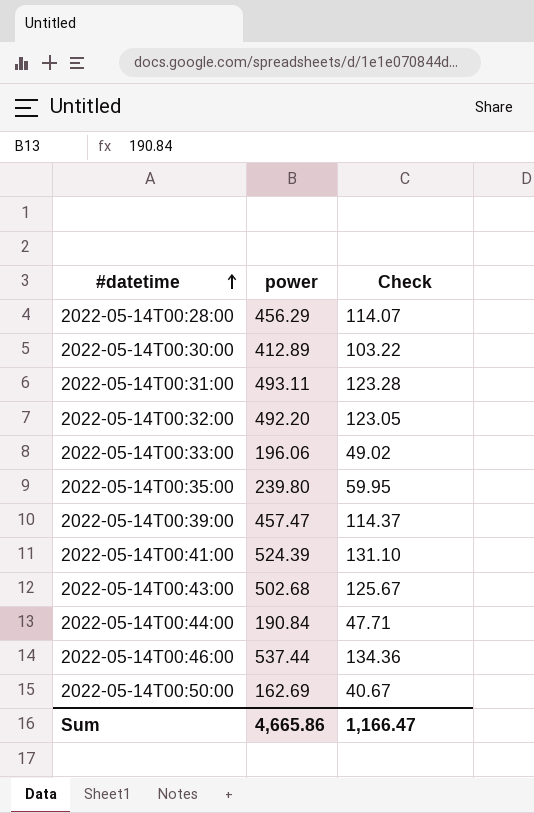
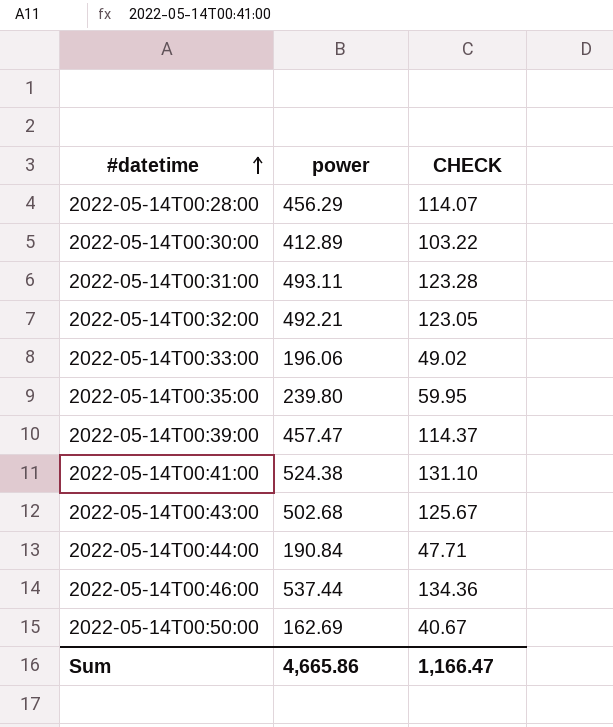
column name: Check -> CHECK
2022-05-14T00:32:00 | power: 492.20 -> 492.21
2022-05-14T00:41:00 | power: 524.39 -> 524.38

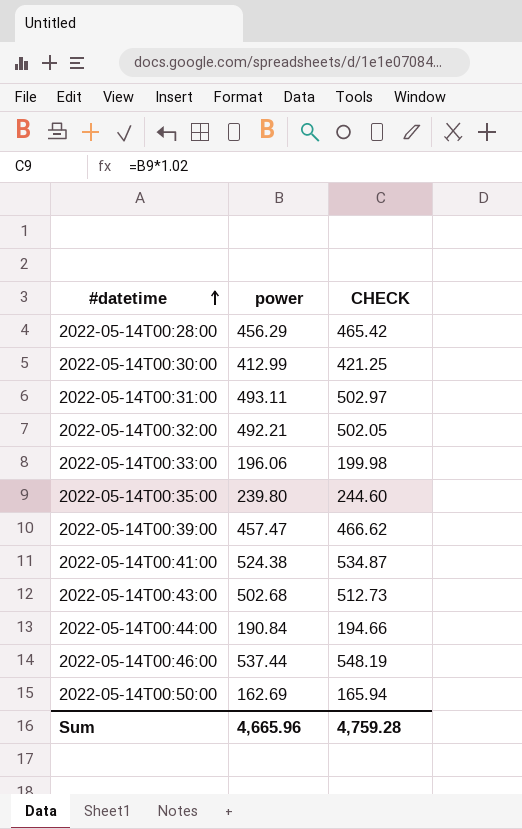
column CHECK | formula: [power] * 0.25 -> [power] * 1.02
2022-05-14T00:30:00 | power: 412.89 -> 412.99
Sum | power: 4,665.86 -> 4,665.96
Sum | CHECK: 1,166.47 -> 4,759.28

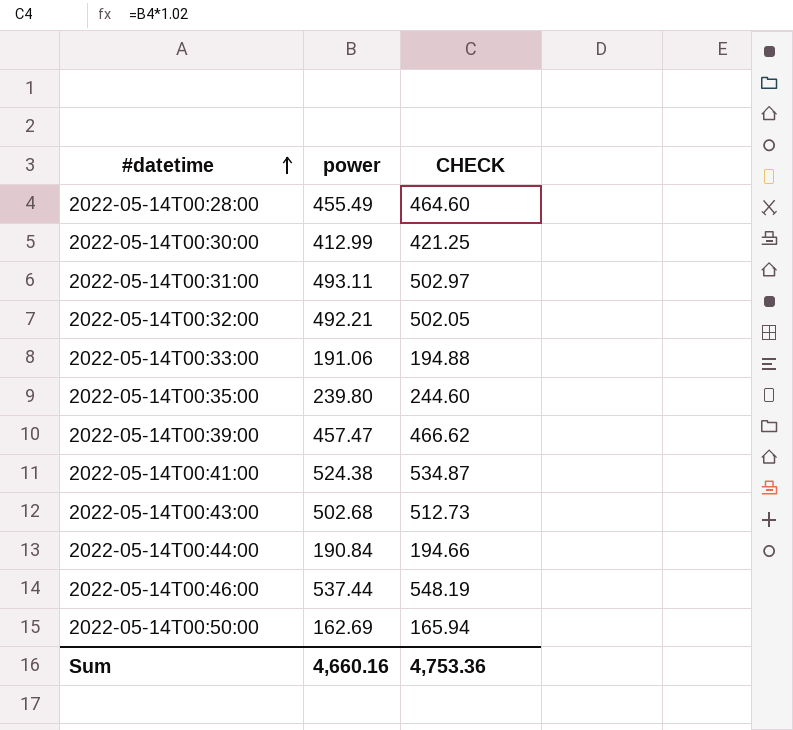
2022-05-14T00:28:00 | power: 456.29 -> 455.49
2022-05-14T00:28:00 | CHECK: 465.42 -> 464.60
2022-05-14T00:33:00 | power: 196.06 -> 191.06
2022-05-14T00:33:00 | CHECK: 199.98 -> 194.88
Sum | power: 4,665.96 -> 4,660.16
Sum | CHECK: 4,759.28 -> 4,753.36

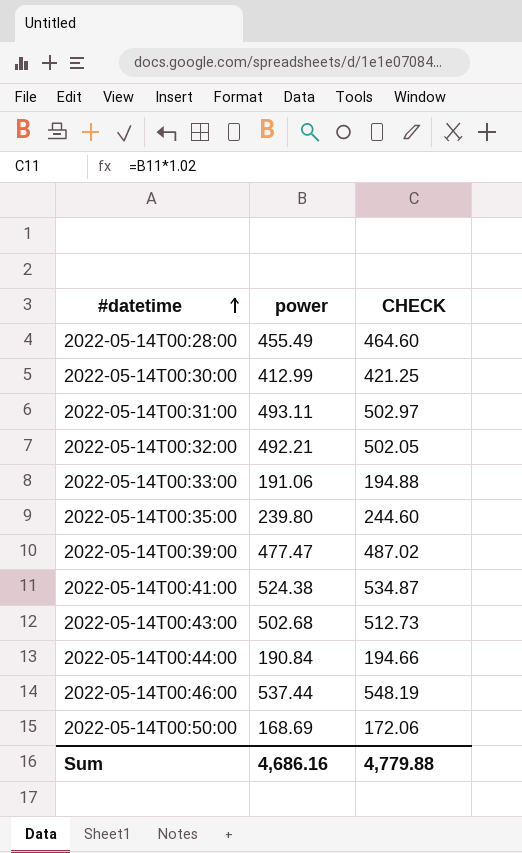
2022-05-14T00:39:00 | power: 457.47 -> 477.47
2022-05-14T00:39:00 | CHECK: 466.62 -> 487.02
2022-05-14T00:50:00 | power: 162.69 -> 168.69
2022-05-14T00:50:00 | CHECK: 165.94 -> 172.06
Sum | power: 4,660.16 -> 4,686.16
Sum | CHECK: 4,753.36 -> 4,779.88

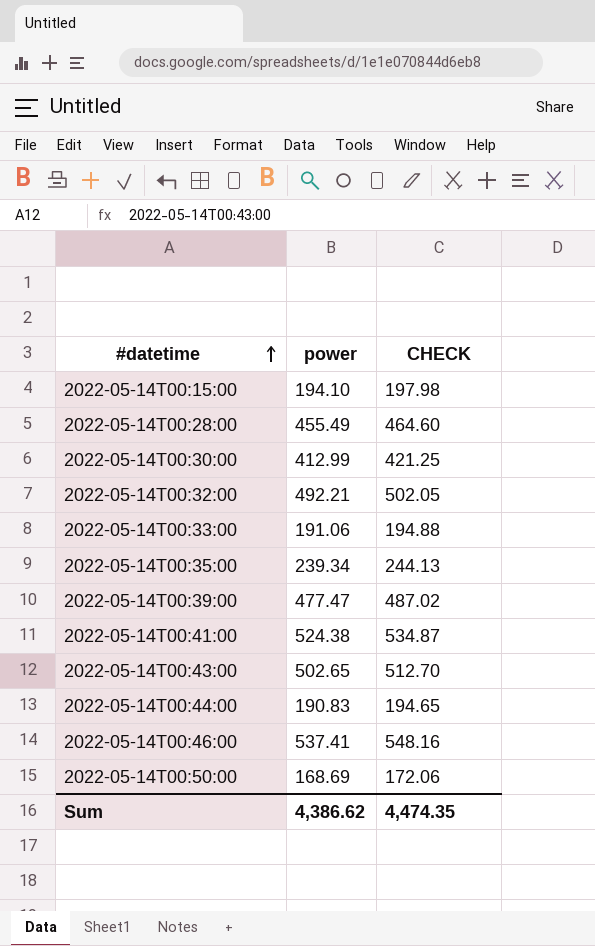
row 2022-05-14T00:31:00: 493.11 | 502.97 -> none
row 2022-05-14T00:15:00: none -> 194.10 | 197.98
2022-05-14T00:35:00 | power: 239.80 -> 239.34
2022-05-14T00:35:00 | CHECK: 244.60 -> 244.13
2022-05-14T00:43:00 | power: 502.68 -> 502.65
2022-05-14T00:43:00 | CHECK: 512.73 -> 512.70
2022-05-14T00:44:00 | power: 190.84 -> 190.83
2022-05-14T00:44:00 | CHECK: 194.66 -> 194.65
2022-05-14T00:46:00 | power: 537.44 -> 537.41
2022-05-14T00:46:00 | CHECK: 548.19 -> 548.16
Sum | power: 4,686.16 -> 4,386.62
Sum | CHECK: 4,779.88 -> 4,474.35

